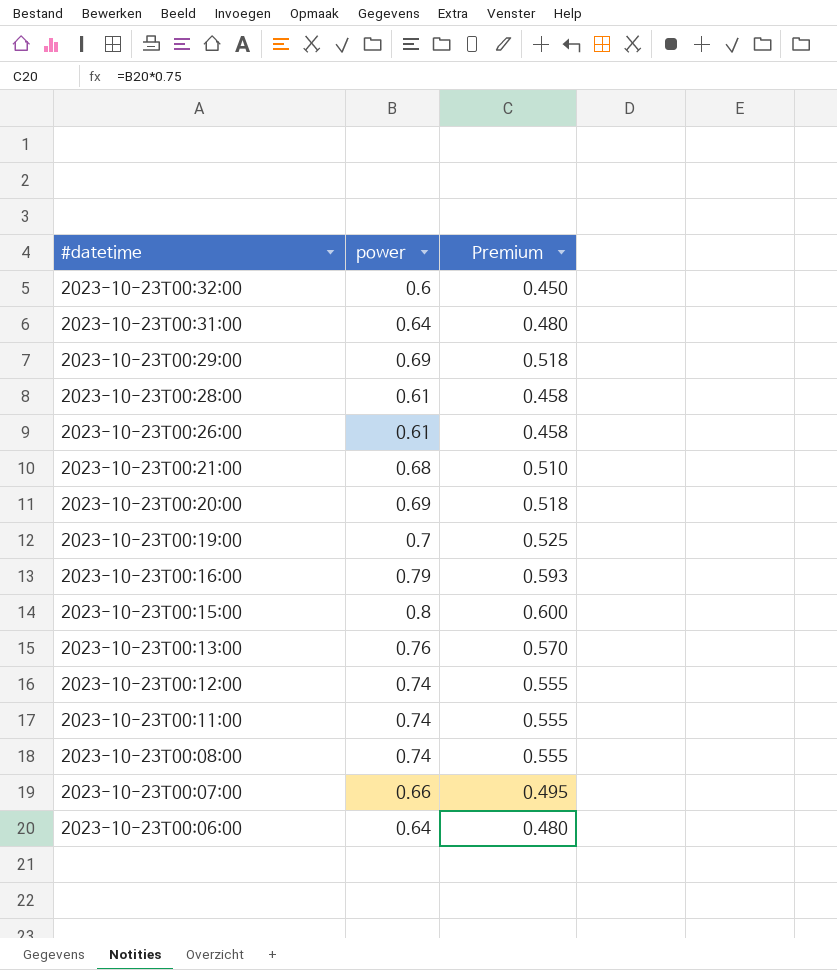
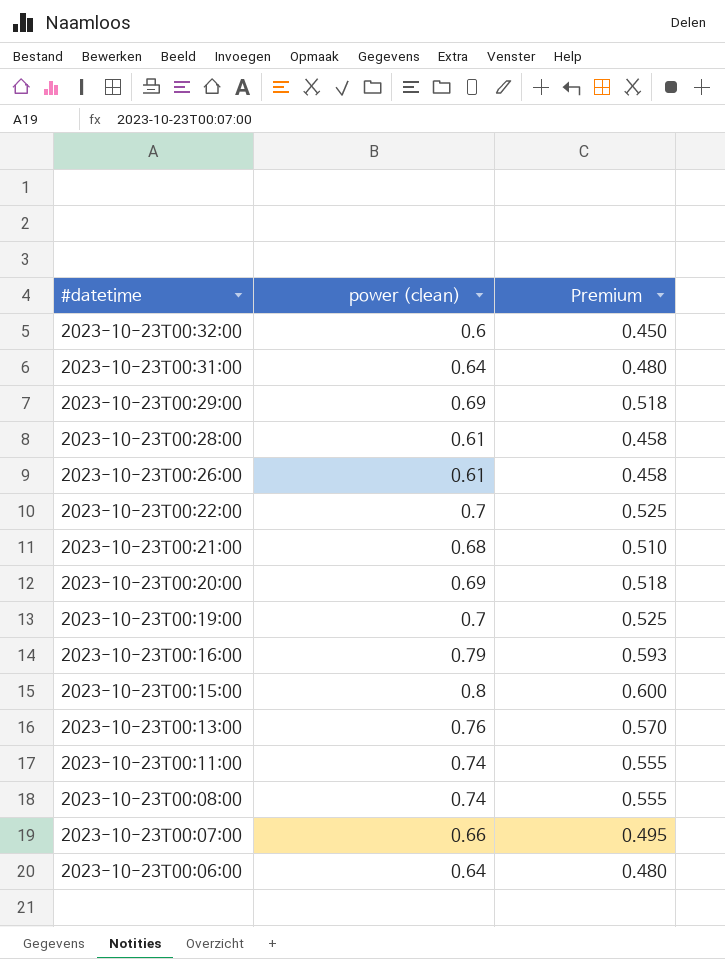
column name: power -> power (clean)
row 2023-10-23T00:12:00: 0.74 | 0.555 -> none
row 2023-10-23T00:22:00: none -> 0.7 | 0.525

